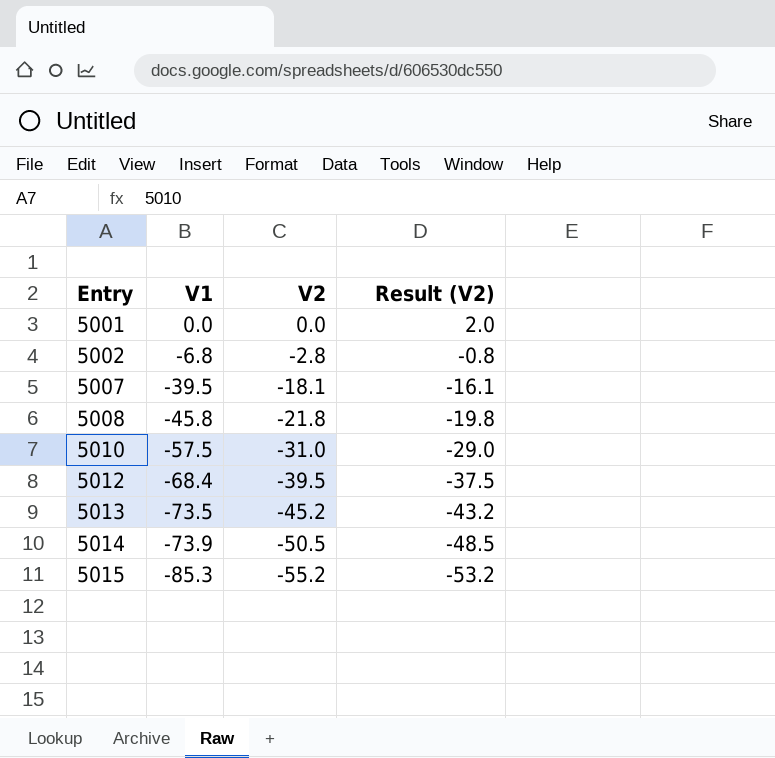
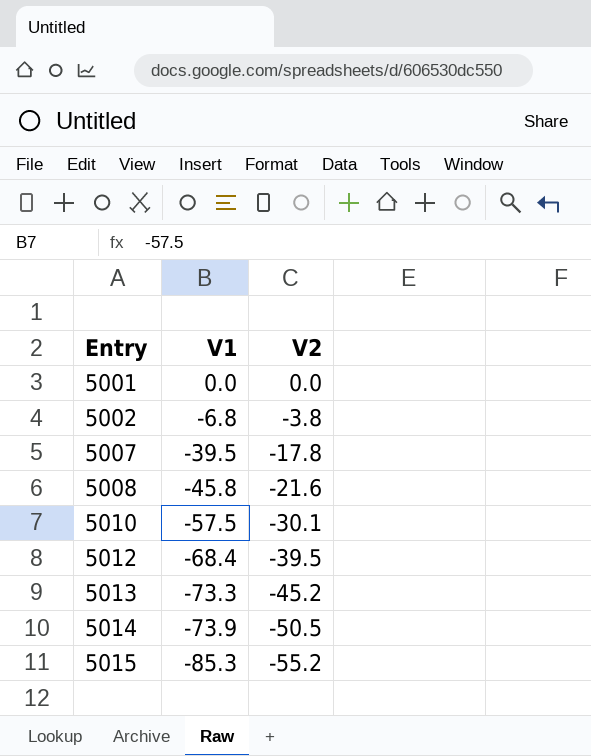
column Result (V2) | formula: [V2] + 2 -> none
5002 | V2: -2.8 -> -3.8
5007 | V2: -18.1 -> -17.8
5008 | V2: -21.8 -> -21.6
5010 | V2: -31.0 -> -30.1
5013 | V1: -73.5 -> -73.3

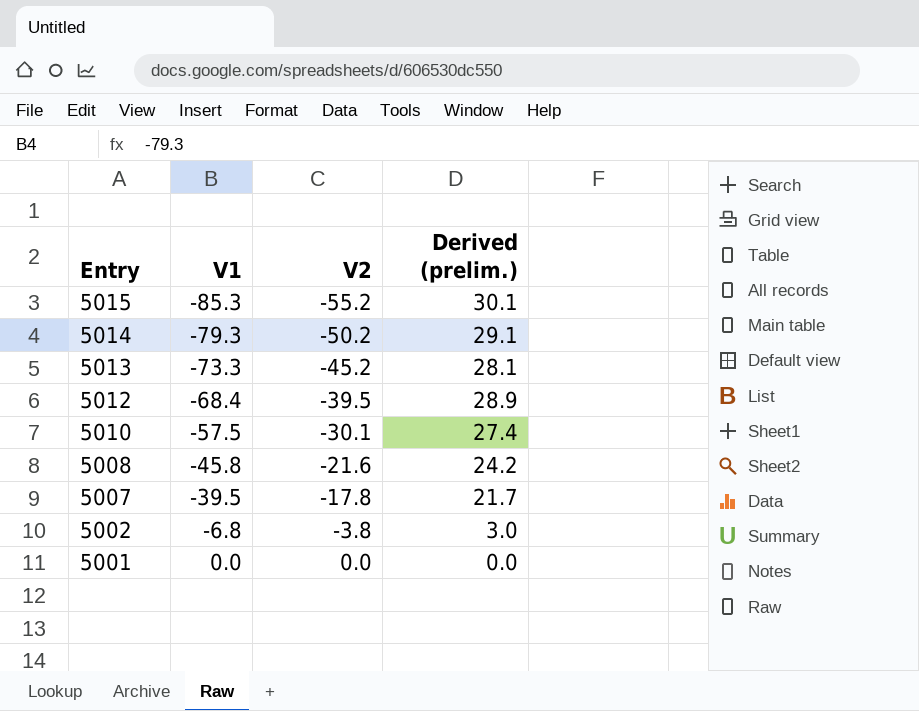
row order: Entry ascending -> Entry descending
column Derived (prelim.) | formula: none -> [V2] - [V1]
5014 | V1: -73.9 -> -79.3
5014 | V2: -50.5 -> -50.2

